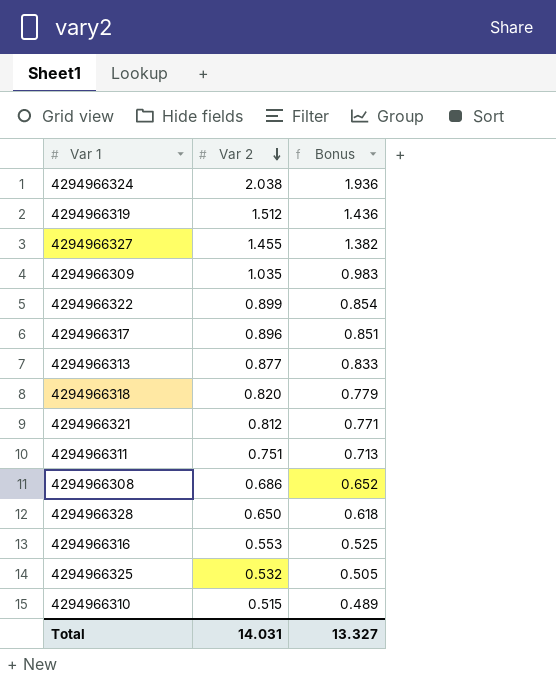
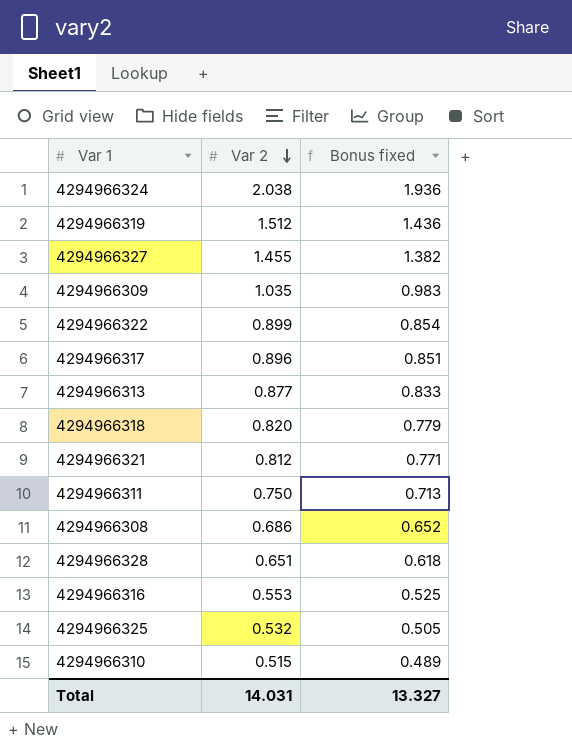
column name: Bonus -> Bonus fixed
4294966311 | Var 2: 0.751 -> 0.750
4294966328 | Var 2: 0.650 -> 0.651

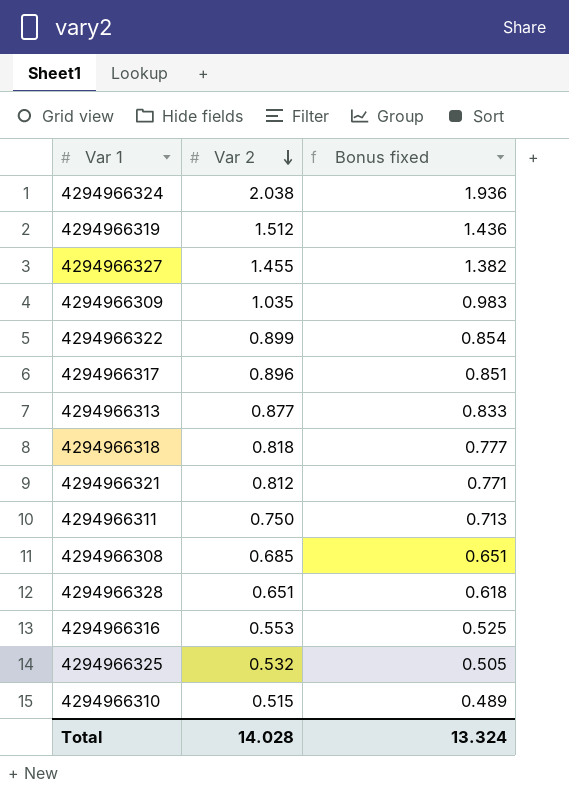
4294966318 | Var 2: 0.820 -> 0.818
4294966318 | Bonus fixed: 0.779 -> 0.777
4294966308 | Var 2: 0.686 -> 0.685
4294966308 | Bonus fixed: 0.652 -> 0.651
Total | Var 2: 14.031 -> 14.028
Total | Bonus fixed: 13.327 -> 13.324

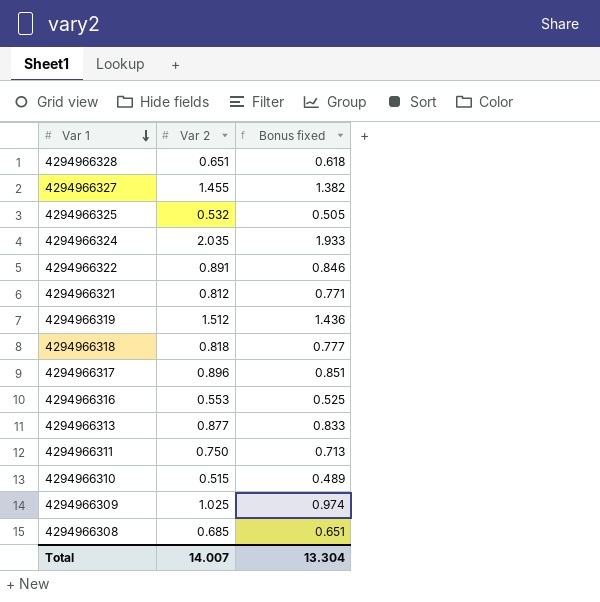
row order: Var 2 descending -> Var 1 descending
4294966324 | Var 2: 2.038 -> 2.035
4294966324 | Bonus fixed: 1.936 -> 1.933
4294966322 | Var 2: 0.899 -> 0.891
4294966322 | Bonus fixed: 0.854 -> 0.846
4294966309 | Var 2: 1.035 -> 1.025
4294966309 | Bonus fixed: 0.983 -> 0.974
Total | Var 2: 14.028 -> 14.007
Total | Bonus fixed: 13.324 -> 13.304

